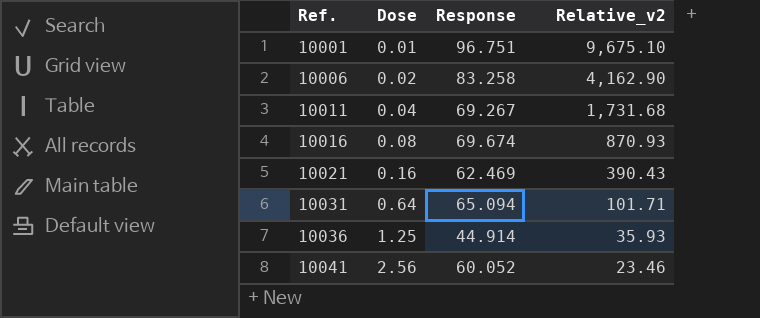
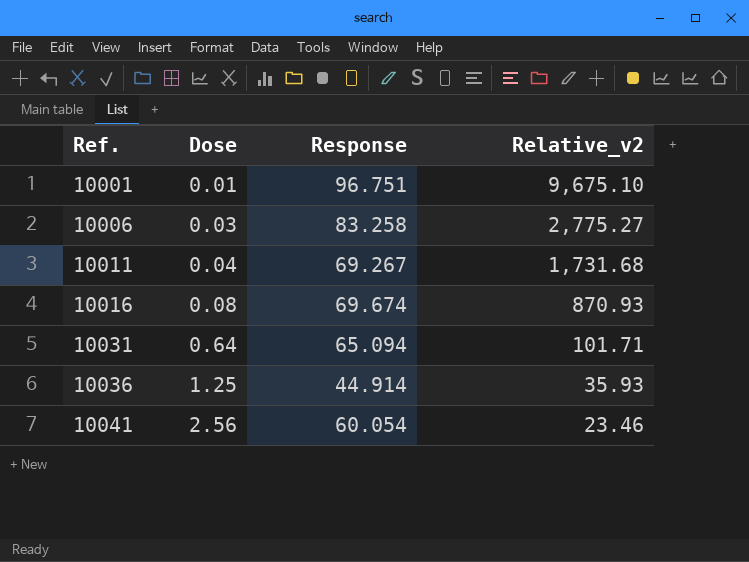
row 10021: 0.16 | 62.469 | 390.43 -> none
10006 | Dose: 0.02 -> 0.03
10006 | Relative_v2: 4,162.90 -> 2,775.27
10041 | Response: 60.052 -> 60.054

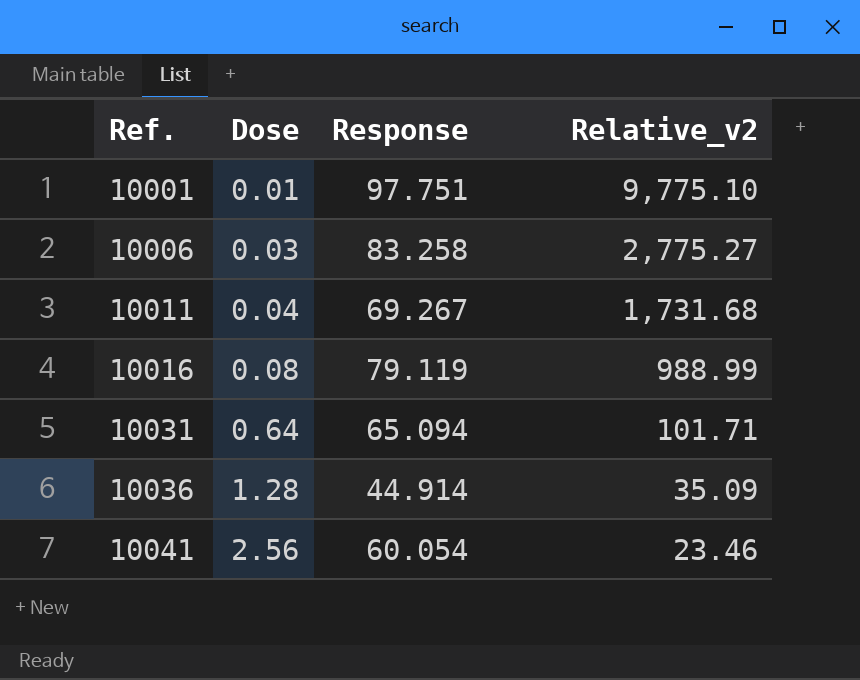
10001 | Response: 96.751 -> 97.751
10001 | Relative_v2: 9,675.10 -> 9,775.10
10016 | Response: 69.674 -> 79.119
10016 | Relative_v2: 870.93 -> 988.99
10036 | Dose: 1.25 -> 1.28
10036 | Relative_v2: 35.93 -> 35.09

